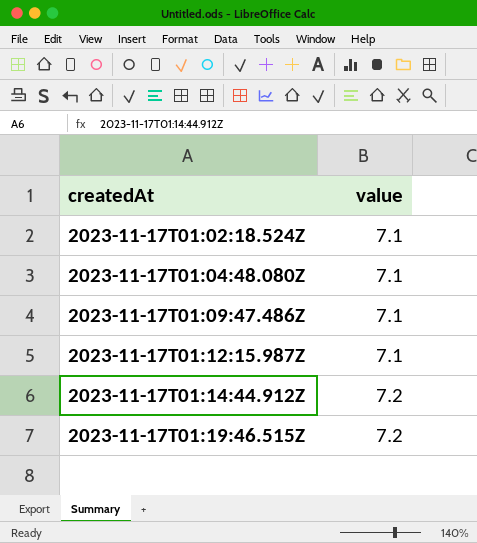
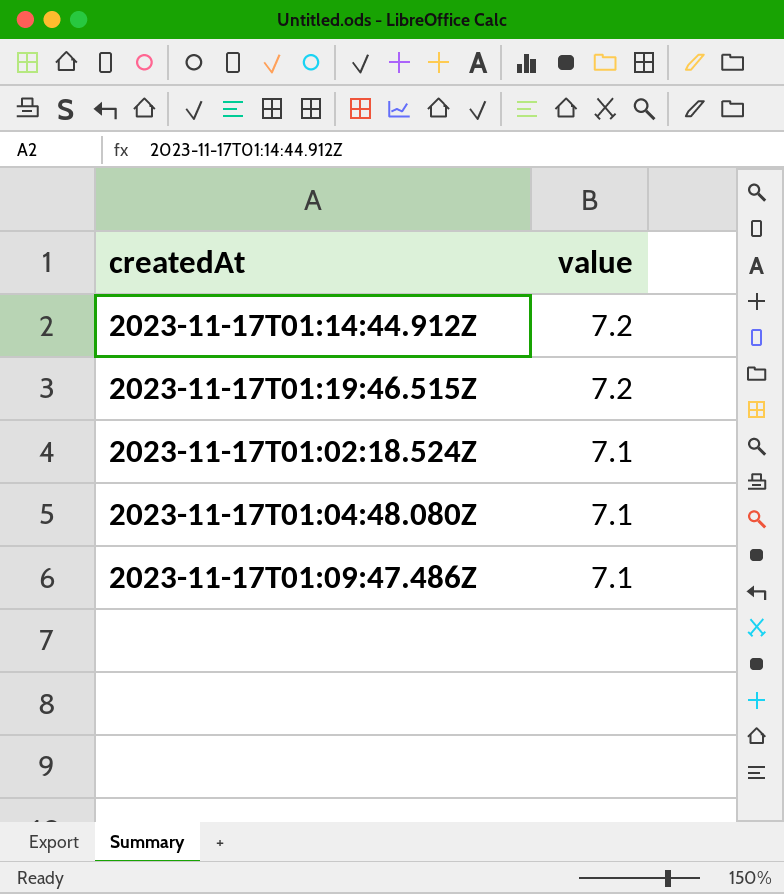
row order: createdAt ascending -> value descending
row 2023-11-17T01:12:15.987Z: 7.1 -> none

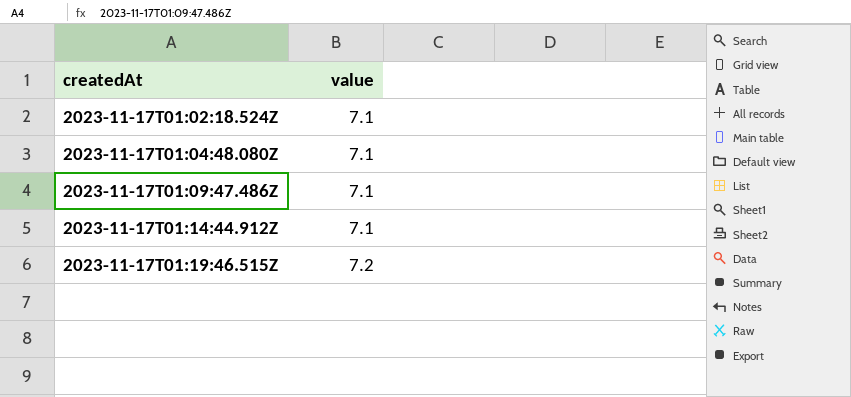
row order: value descending -> createdAt ascending
2023-11-17T01:14:44.912Z | value: 7.2 -> 7.1

